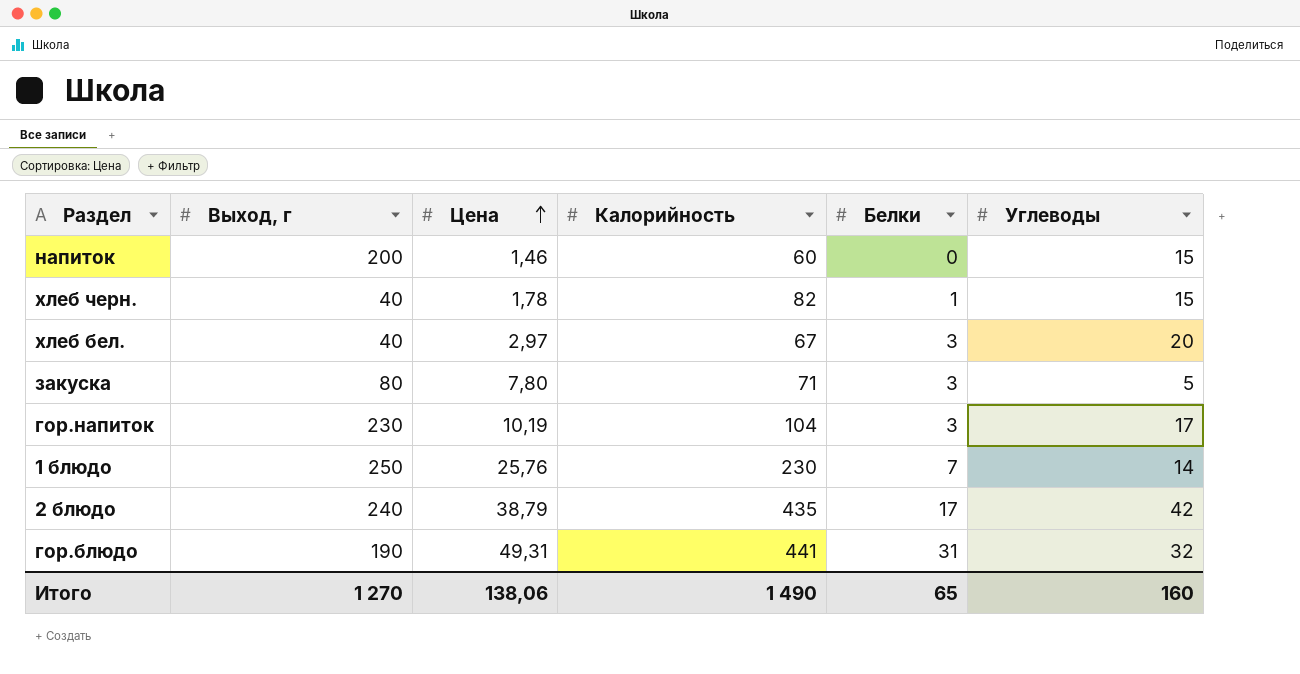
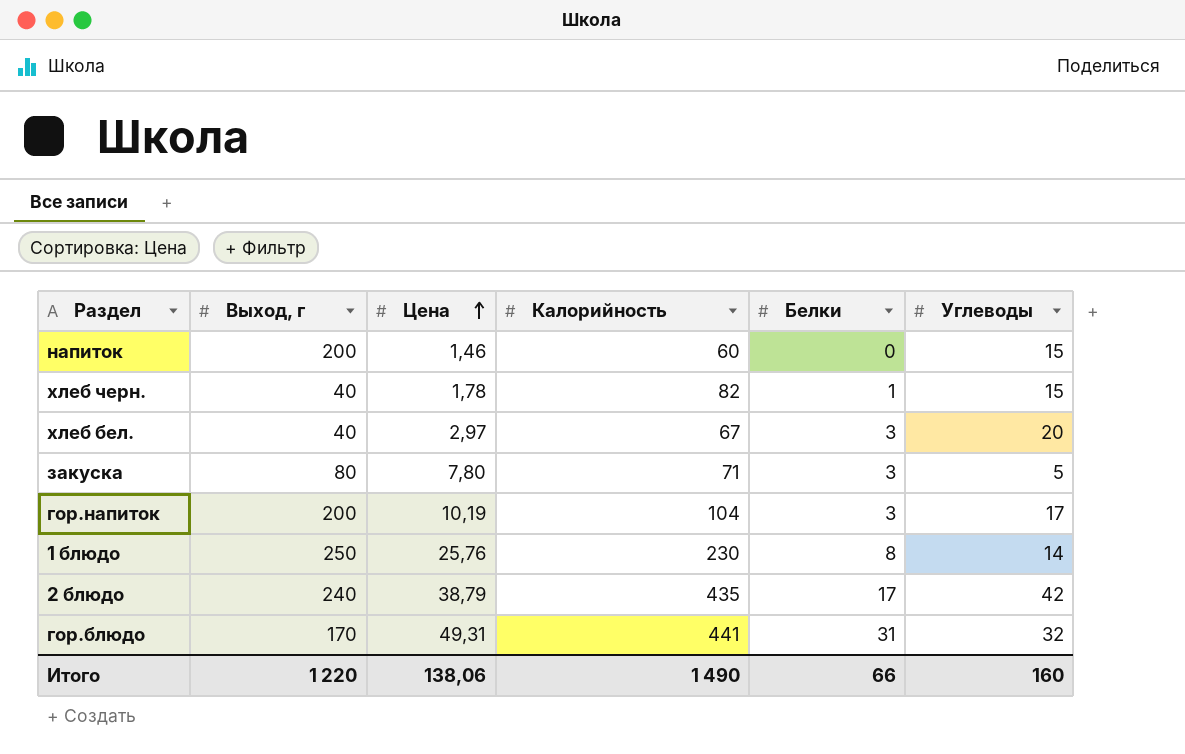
гор.напиток | Выход, г: 230 -> 200
1 блюдо | Белки: 7 -> 8
гор.блюдо | Выход, г: 190 -> 170
Итого | Выход, г: 1 270 -> 1 220
Итого | Белки: 65 -> 66

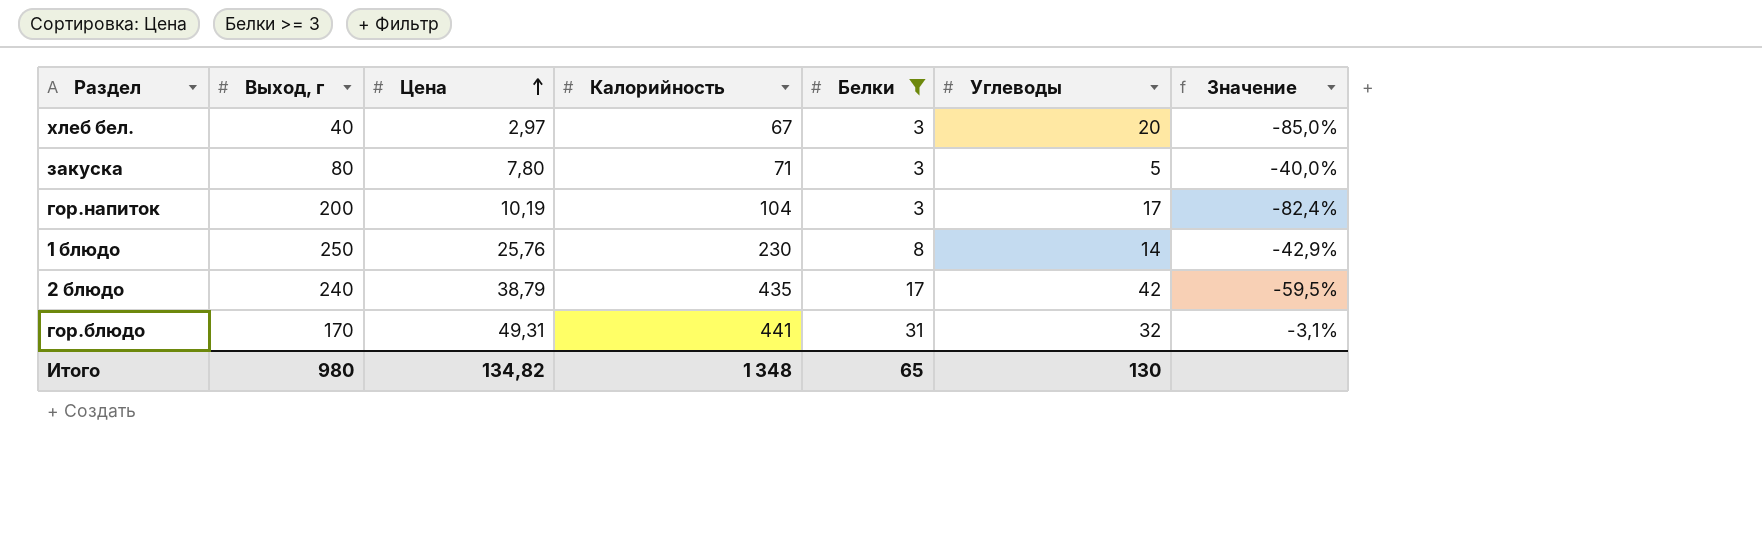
filter: none -> Белки >= 3
column Значение | formula: none -> ([Белки] - [Углеводы]) / [Углеводы]
Итого | Выход, г: 1 220 -> 980
Итого | Цена: 138,06 -> 134,82
Итого | Калорийность: 1 490 -> 1 348
Итого | Белки: 66 -> 65
Итого | Углеводы: 160 -> 130

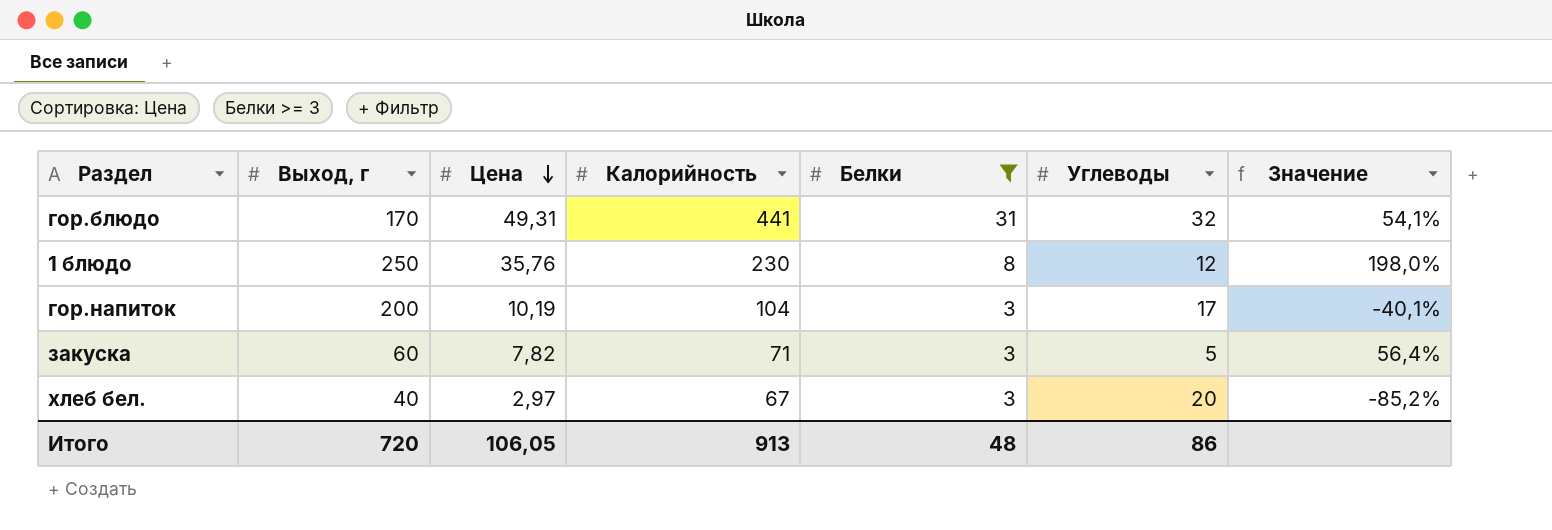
row order: Цена ascending -> Цена descending
column Значение | formula: ([Белки] - [Углеводы]) / [Углеводы] -> ([Цена] - [Углеводы]) / [Углеводы]
row 2 блюдо: 240 | 38,79 | 435 | 17 | 42 | -59,5% -> none
1 блюдо | Цена: 25,76 -> 35,76
1 блюдо | Углеводы: 14 -> 12
закуска | Выход, г: 80 -> 60
закуска | Цена: 7,80 -> 7,82
Итого | Выход, г: 980 -> 720
Итого | Цена: 134,82 -> 106,05
Итого | Калорийность: 1 348 -> 913
Итого | Белки: 65 -> 48
Итого | Углеводы: 130 -> 86

